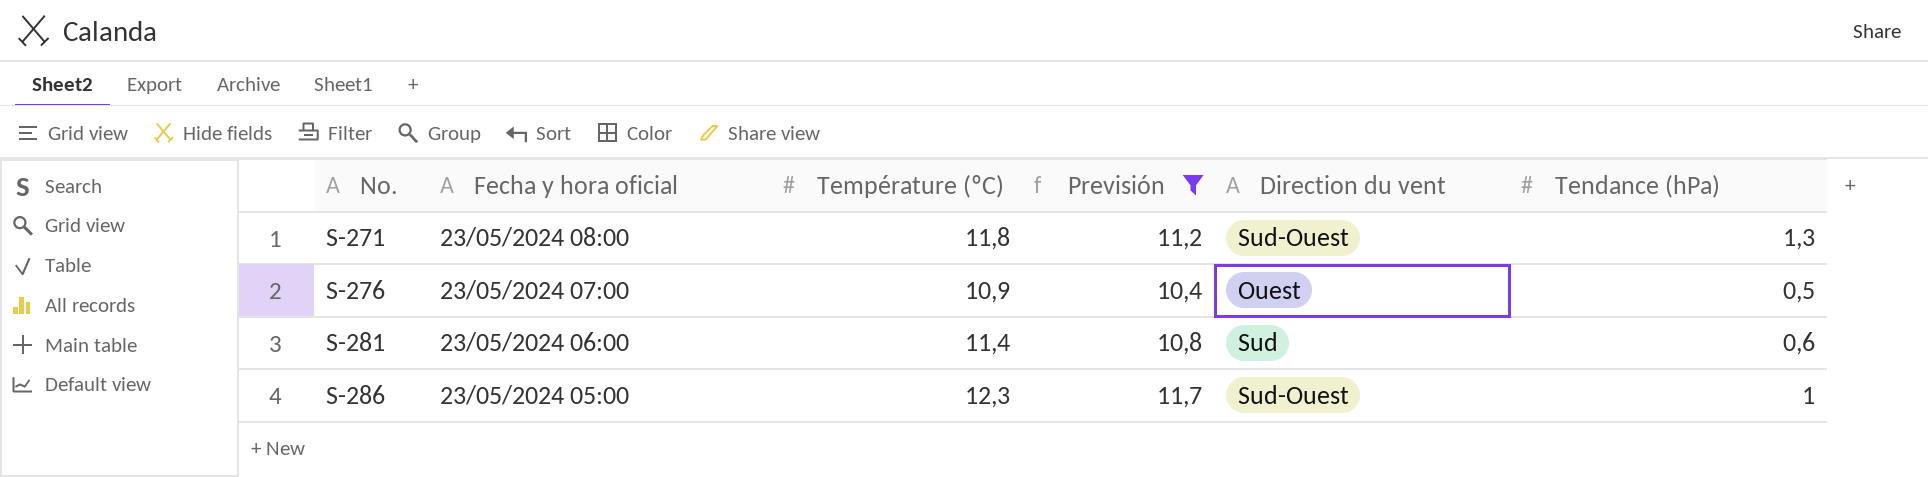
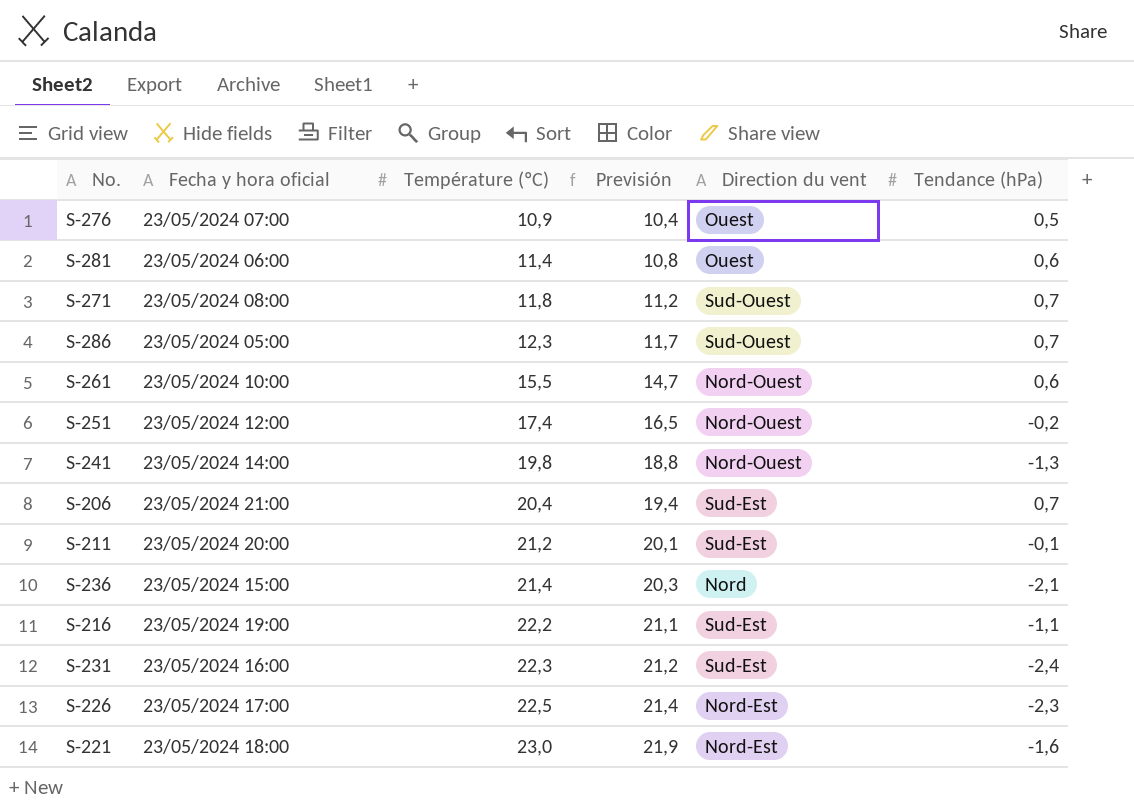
filter: Previsión <= 11,7 -> none
row order: No. ascending -> Température (ºC) ascending
S-281 | Direction du vent: Sud -> Ouest
S-271 | Tendance (hPa): 1,3 -> 0,7
S-286 | Tendance (hPa): 1 -> 0,7

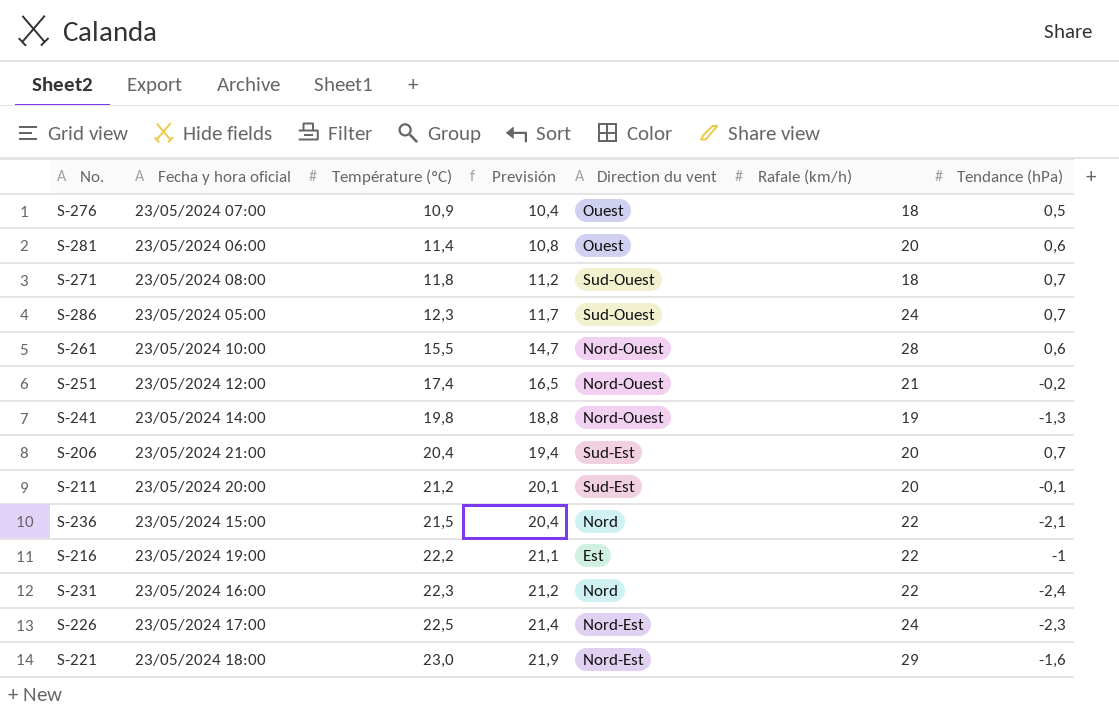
column Rafale (km/h) | position: none -> 6
S-236 | Température (ºC): 21,4 -> 21,5
S-236 | Previsión: 20,3 -> 20,4
S-216 | Direction du vent: Sud-Est -> Est
S-216 | Tendance (hPa): -1,1 -> -1
S-231 | Direction du vent: Sud-Est -> Nord

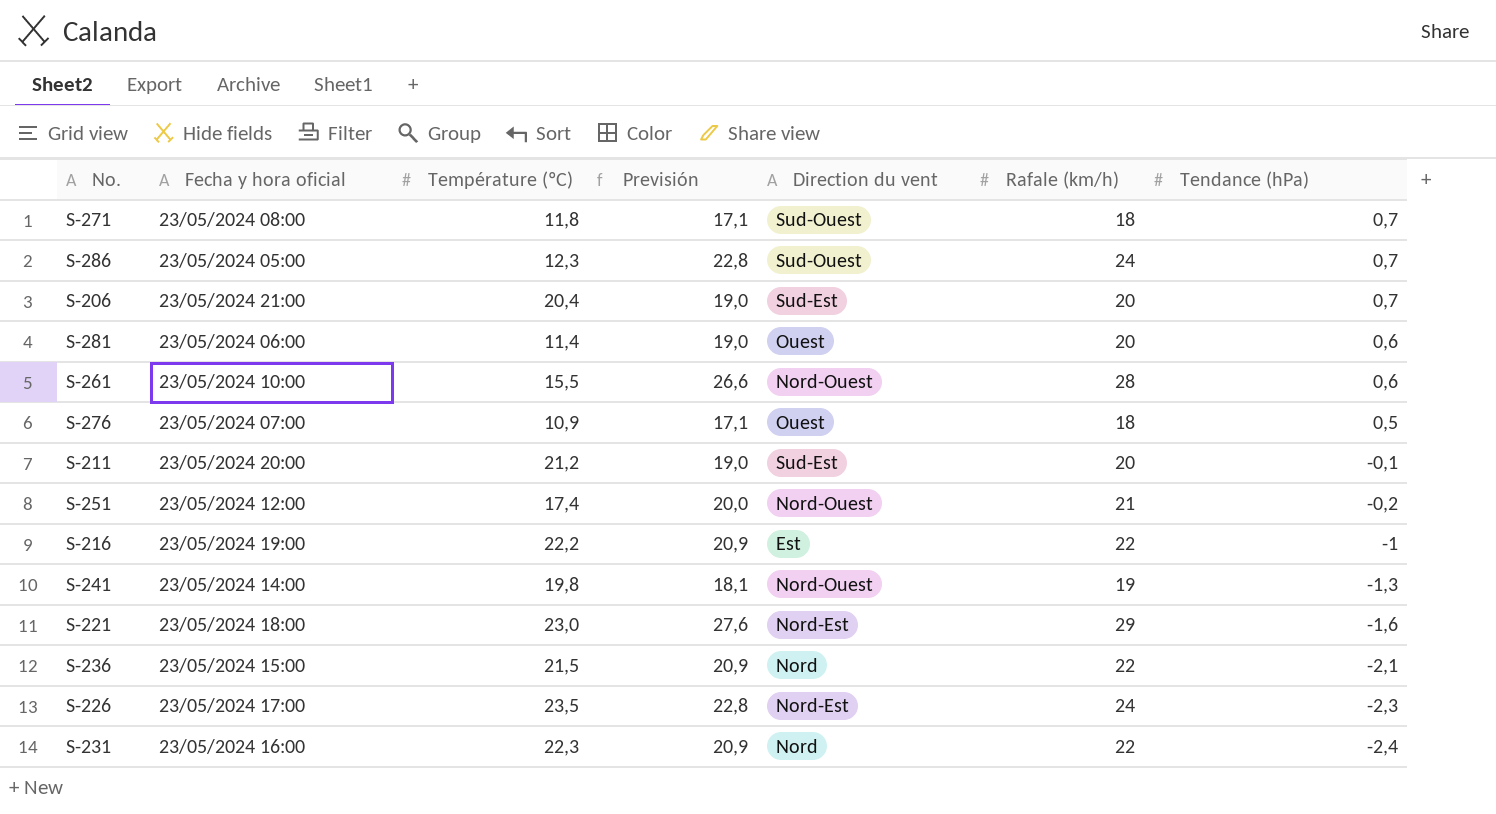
row order: Température (ºC) ascending -> Tendance (hPa) descending
column Previsión | formula: [Température (ºC)] * 0,95 -> [Rafale (km/h)] * 0,95
S-226 | Température (ºC): 22,5 -> 23,5

